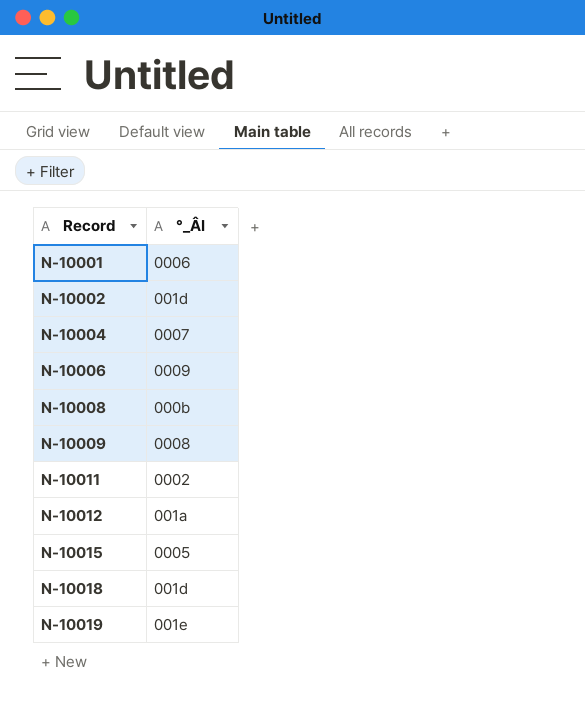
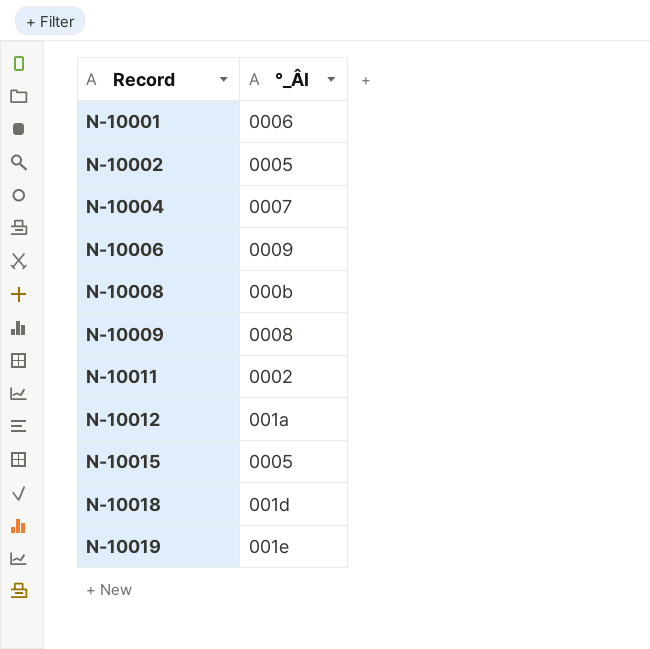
N-10002 | °_ÂI: 001d -> 0005

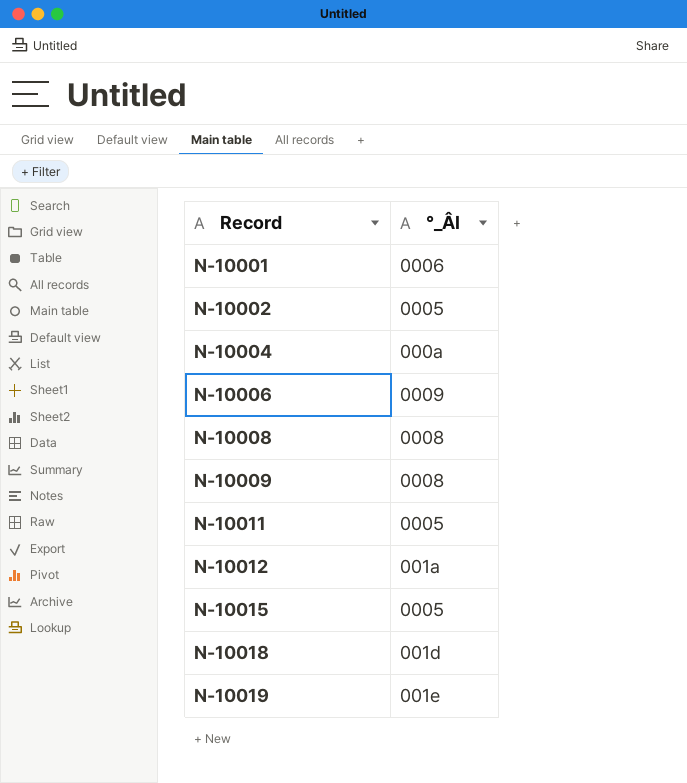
N-10004 | °_ÂI: 0007 -> 000a
N-10008 | °_ÂI: 000b -> 0008
N-10011 | °_ÂI: 0002 -> 0005

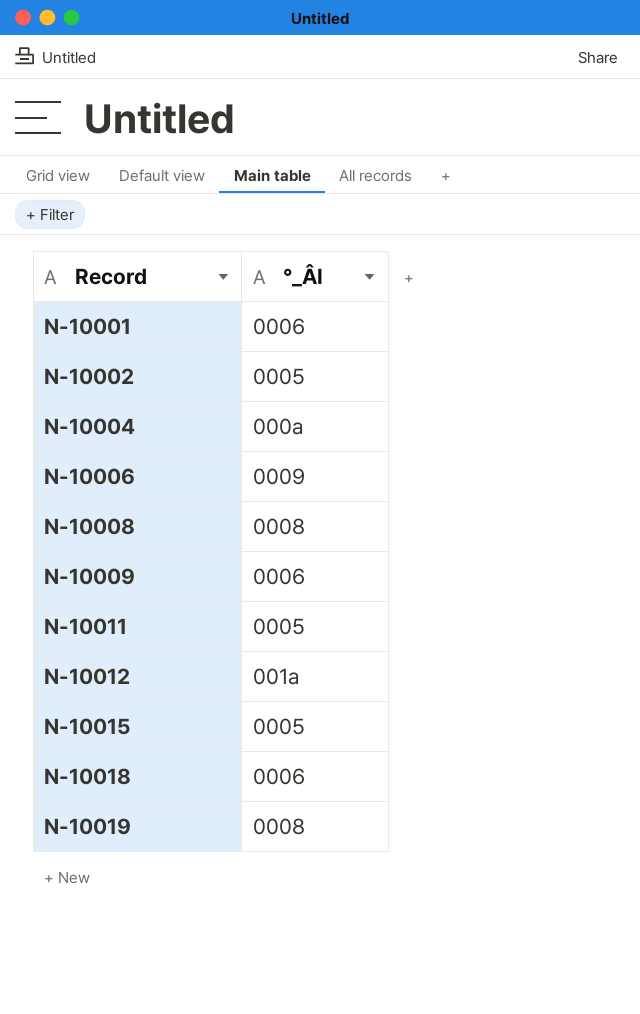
N-10009 | °_ÂI: 0008 -> 0006
N-10018 | °_ÂI: 001d -> 0006
N-10019 | °_ÂI: 001e -> 0008

